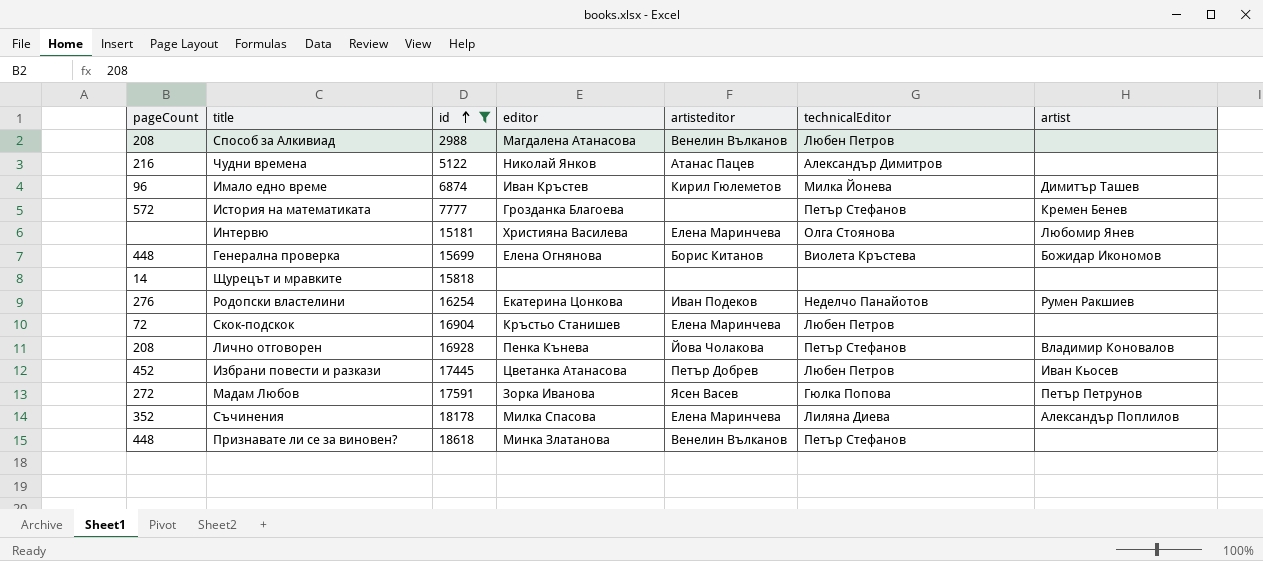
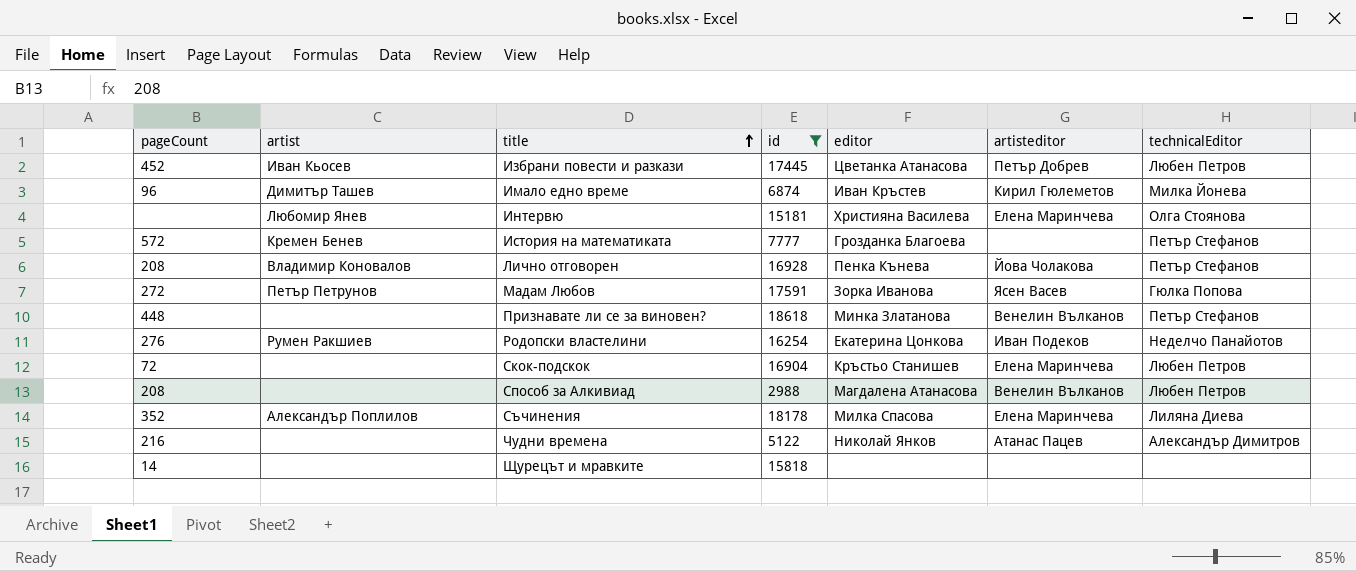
row order: id ascending -> title ascending
column artist | position: 7 -> 2
row Генерална проверка: 448 | 15699 | Елена Огнянова | Борис Китанов | Виолета Кръстева | Божидар Икономов -> none

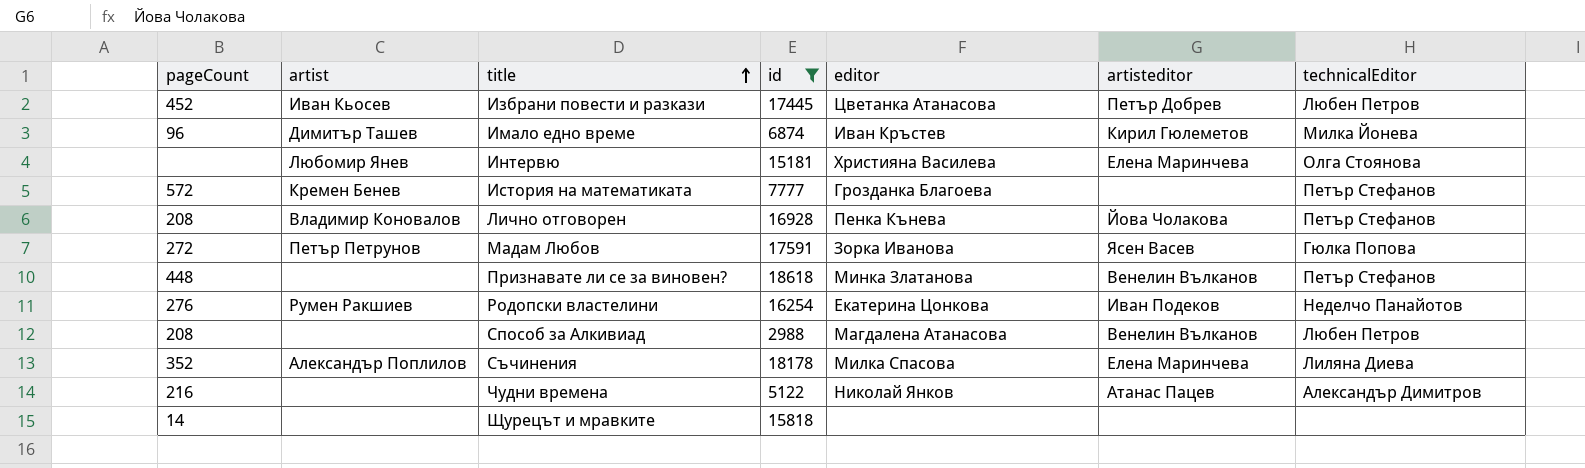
row Скок-подскок: 72 | none | 16904 | Кръстьо Станишев | Елена Маринчева | Любен Петров -> none

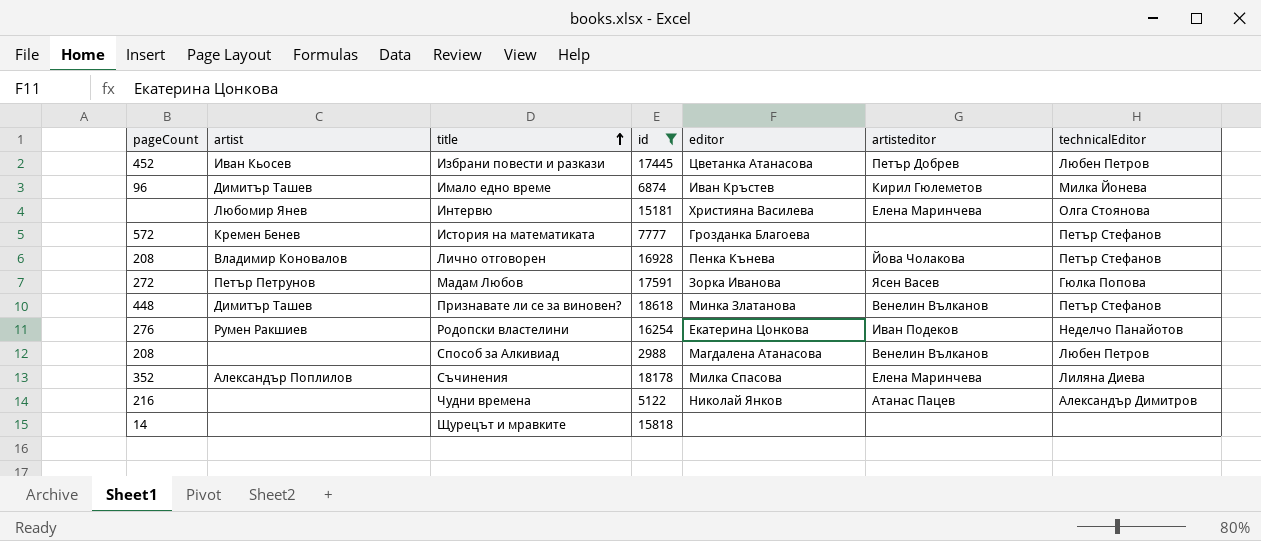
Признавате ли се за виновен? | artist: none -> Димитър Ташев

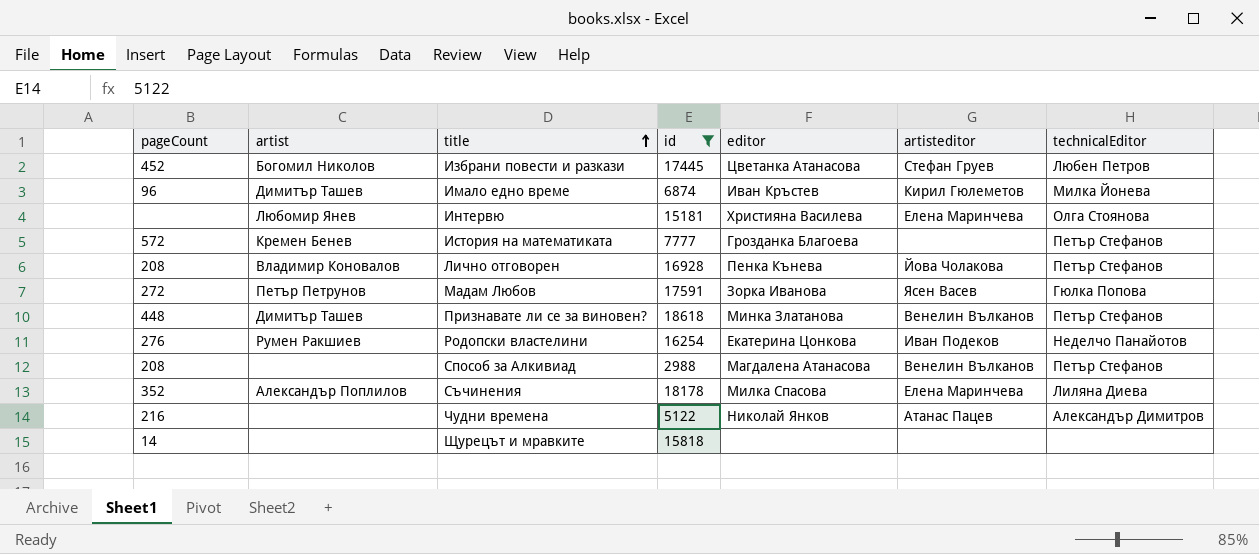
Избрани повести и разкази | artist: Иван Кьосев -> Богомил Николов
Избрани повести и разкази | artisteditor: Петър Добрев -> Стефан Груев
Способ за Алкивиад | technicalEditor: Любен Петров -> Петър Стефанов

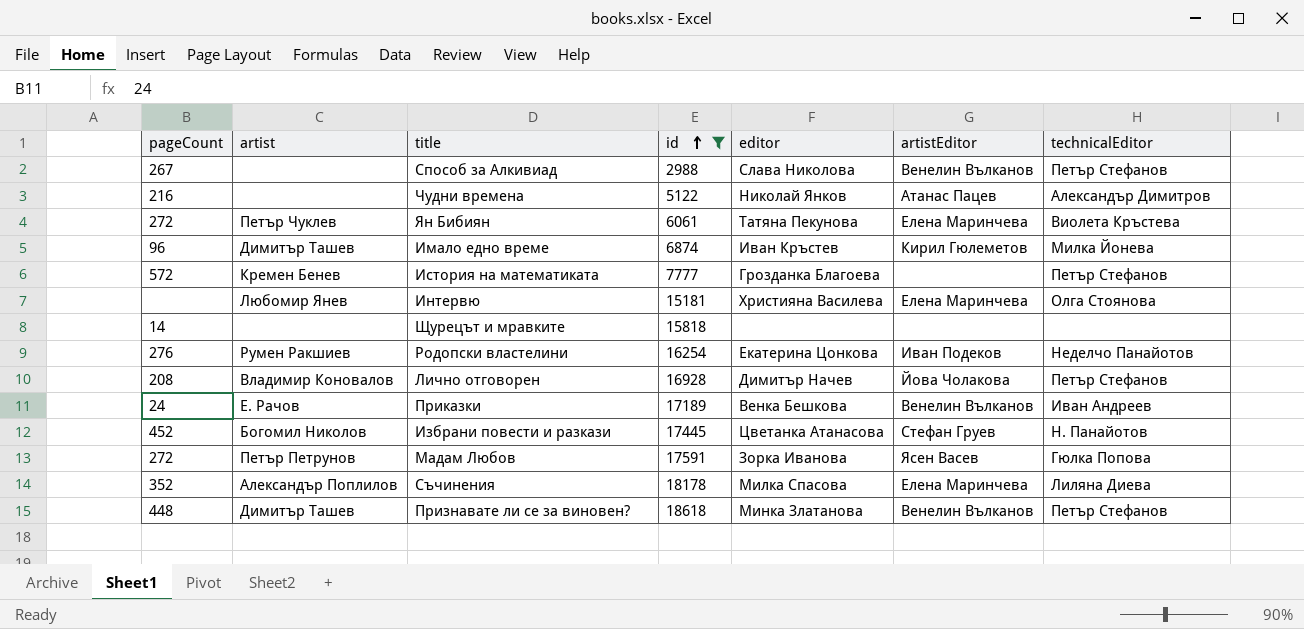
row order: title ascending -> id ascending
column name: artisteditor -> artistEditor
Способ за Алкивиад | pageCount: 208 -> 267
Способ за Алкивиад | editor: Магдалена Атанасова -> Слава Николова
row Ян Бибиян: none -> 272 | Петър Чуклев | 6061 | Татяна Пекунова | Елена Маринчева | Виолета Кръстева
Лично отговорен | editor: Пенка Кънева -> Димитър Начев
row Приказки: none -> 24 | Е. Рачов | 17189 | Венка Бешкова | Венелин Вълканов | Иван Андреев
Избрани повести и разкази | technicalEditor: Любен Петров -> Н. Панайотов

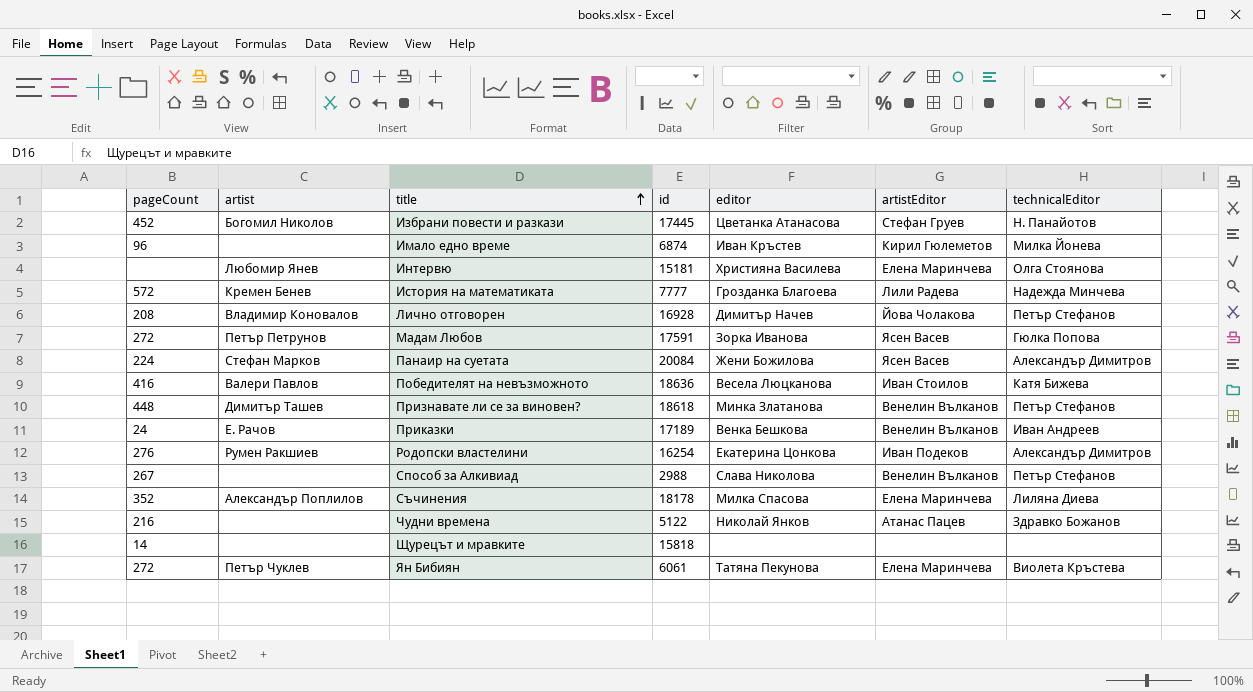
filter: id <= 18618 -> none
row order: id ascending -> title ascending
Имало едно време | artist: Димитър Ташев -> none
История на математиката | artistEditor: none -> Лили Радева
История на математиката | technicalEditor: Петър Стефанов -> Надежда Минчева
Родопски властелини | technicalEditor: Неделчо Панайотов -> Александър Димитров
Чудни времена | technicalEditor: Александър Димитров -> Здравко Божанов

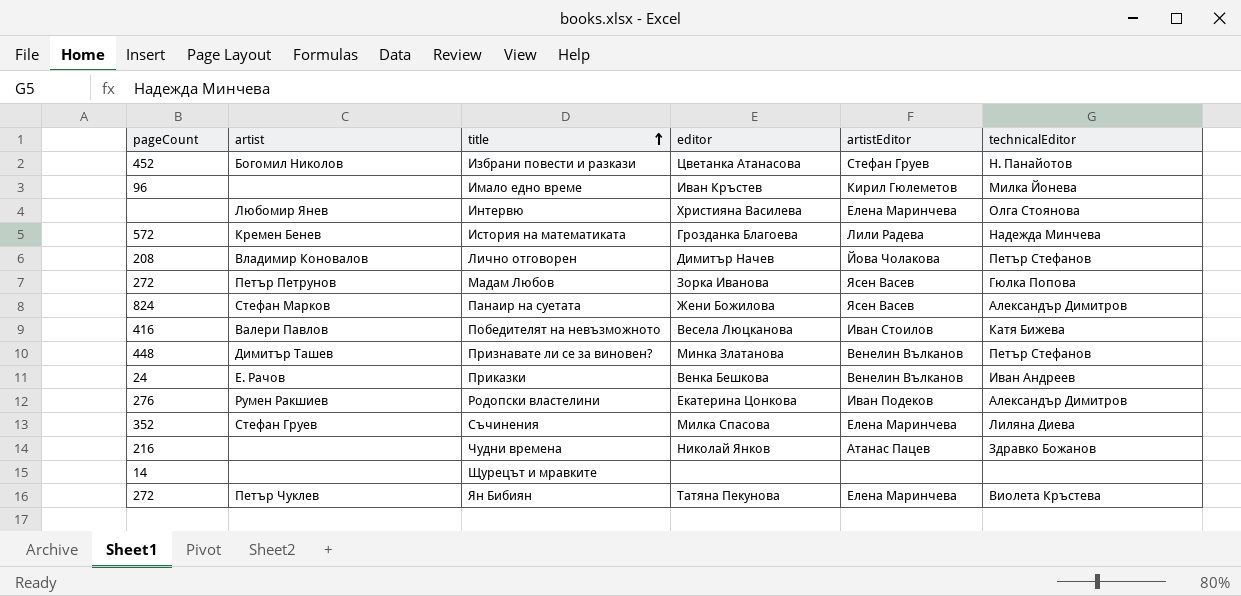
column id | position: 4 -> none
row Способ за Алкивиад: 267 | none | 2988 | Слава Николова | Венелин Вълканов | Петър Стефанов -> none
Панаир на суетата | pageCount: 224 -> 824
Съчинения | artist: Александър Поплилов -> Стефан Груев

